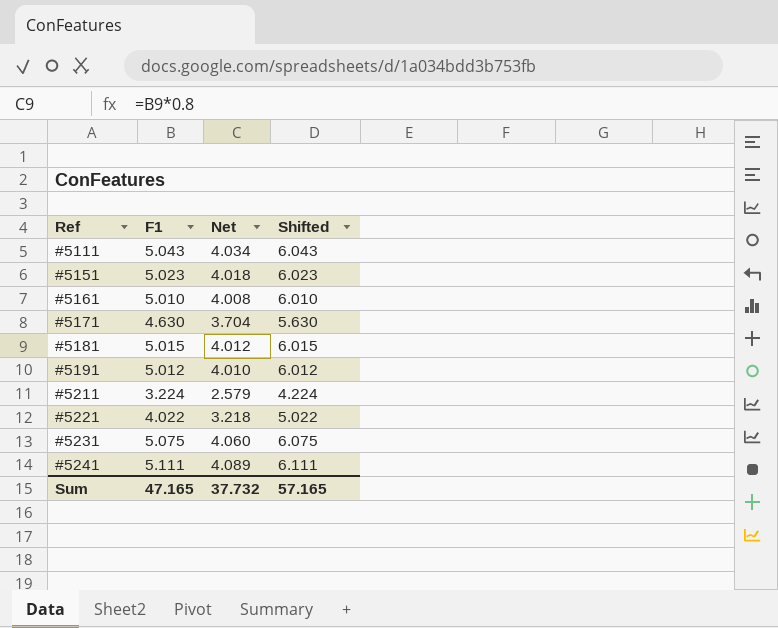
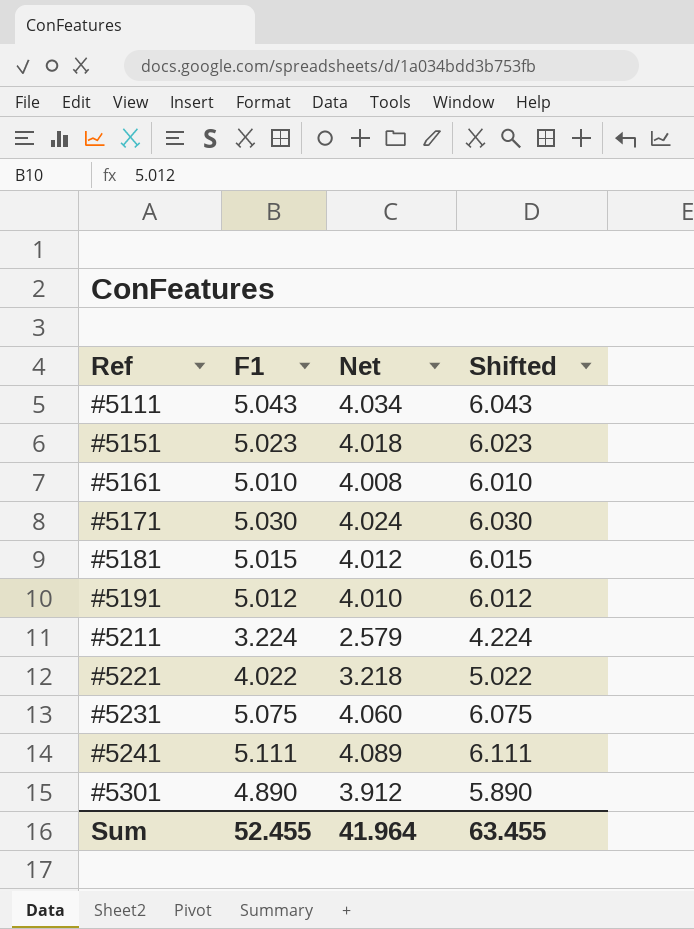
#5171 | F1: 4.630 -> 5.030
#5171 | Net: 3.704 -> 4.024
#5171 | Shifted: 5.630 -> 6.030
row #5301: none -> 4.890 | 3.912 | 5.890
Sum | F1: 47.165 -> 52.455
Sum | Net: 37.732 -> 41.964
Sum | Shifted: 57.165 -> 63.455

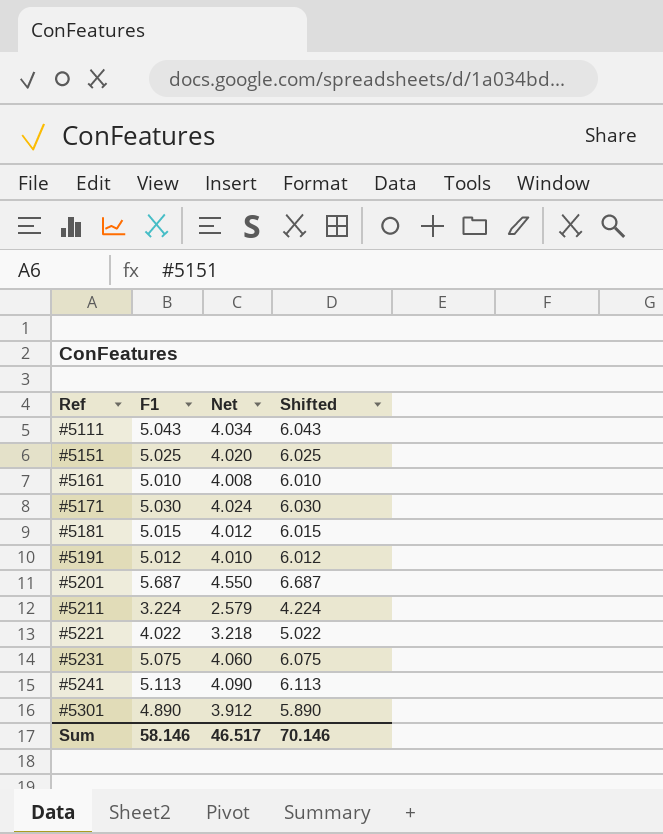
#5151 | F1: 5.023 -> 5.025
#5151 | Net: 4.018 -> 4.020
#5151 | Shifted: 6.023 -> 6.025
row #5201: none -> 5.687 | 4.550 | 6.687
#5241 | F1: 5.111 -> 5.113
#5241 | Net: 4.089 -> 4.090
#5241 | Shifted: 6.111 -> 6.113
Sum | F1: 52.455 -> 58.146
Sum | Net: 41.964 -> 46.517
Sum | Shifted: 63.455 -> 70.146

